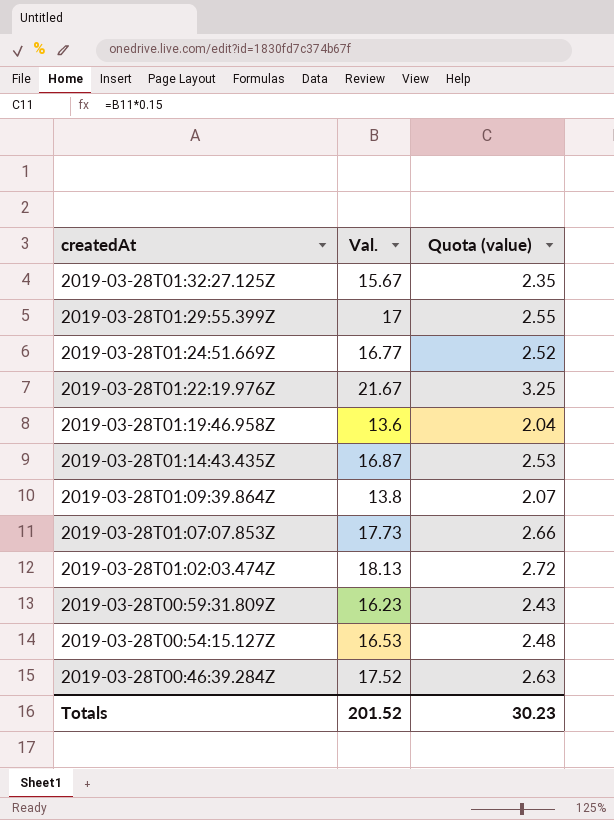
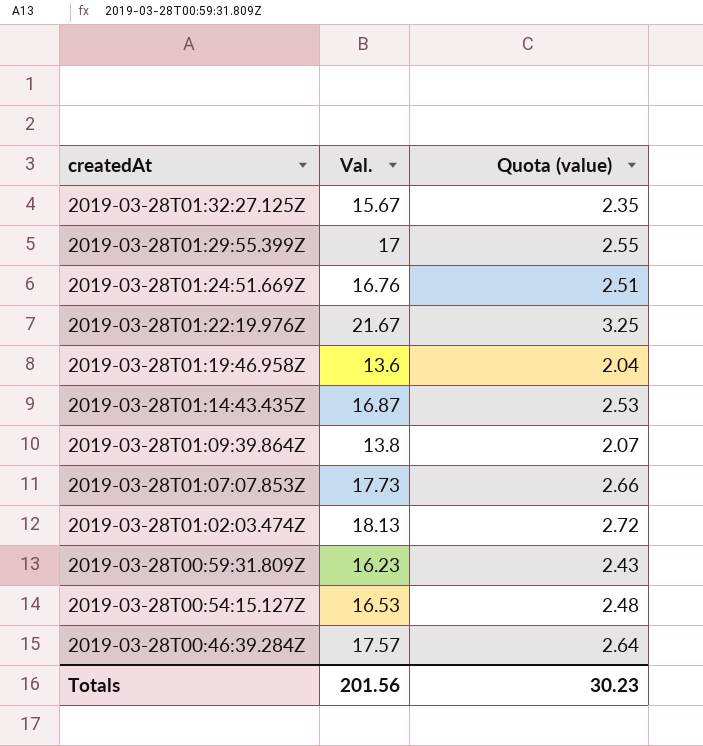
2019-03-28T01:24:51.669Z | Val.: 16.77 -> 16.76
2019-03-28T01:24:51.669Z | Quota (value): 2.52 -> 2.51
2019-03-28T00:46:39.284Z | Val.: 17.52 -> 17.57
2019-03-28T00:46:39.284Z | Quota (value): 2.63 -> 2.64
Totals | Val.: 201.52 -> 201.56

